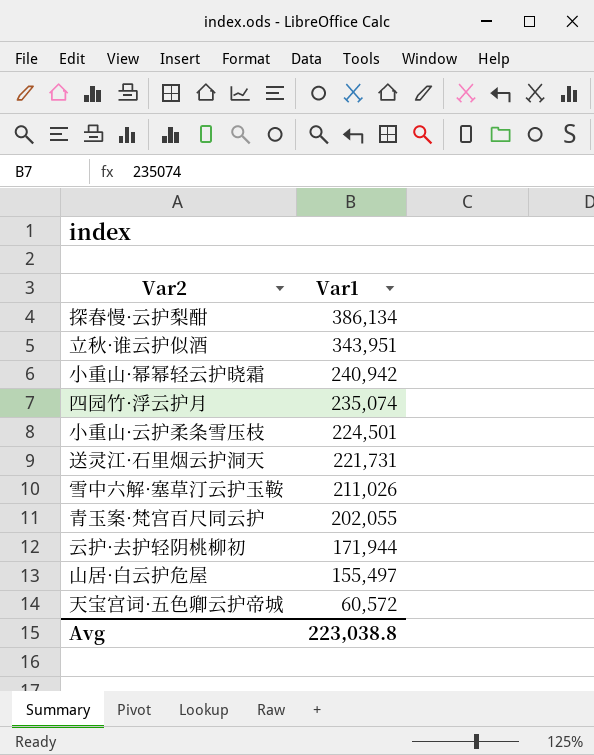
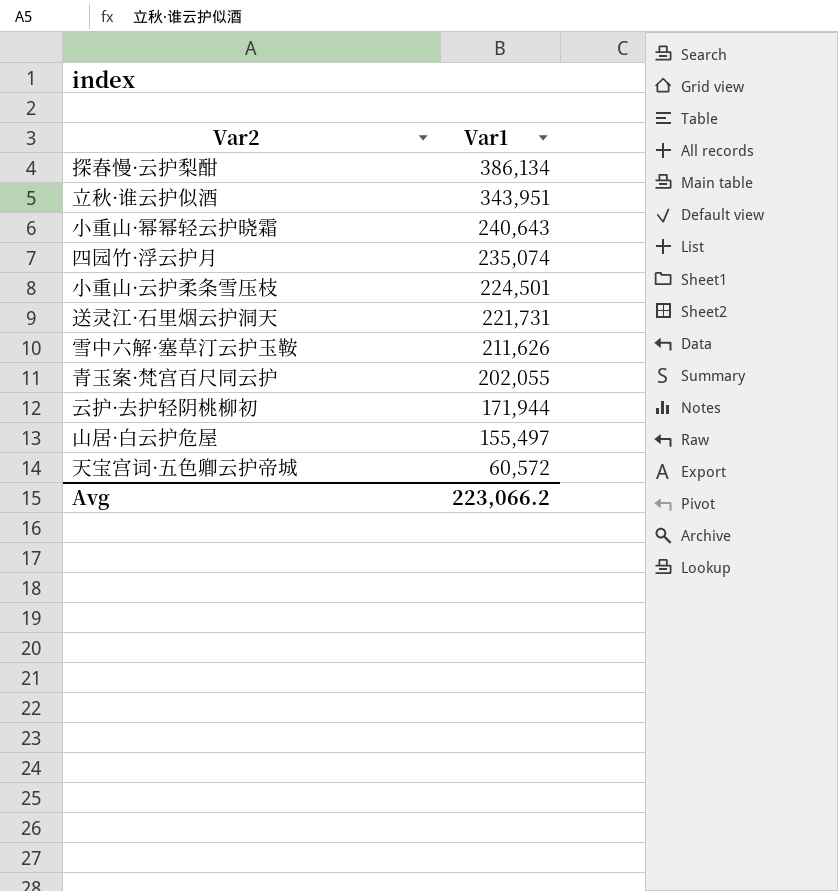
小重山·幂幂轻云护晓霜 | Var1: 240,942 -> 240,643
雪中六解·塞草汀云护玉鞍 | Var1: 211,026 -> 211,626
Avg | Var1: 223,038.8 -> 223,066.2

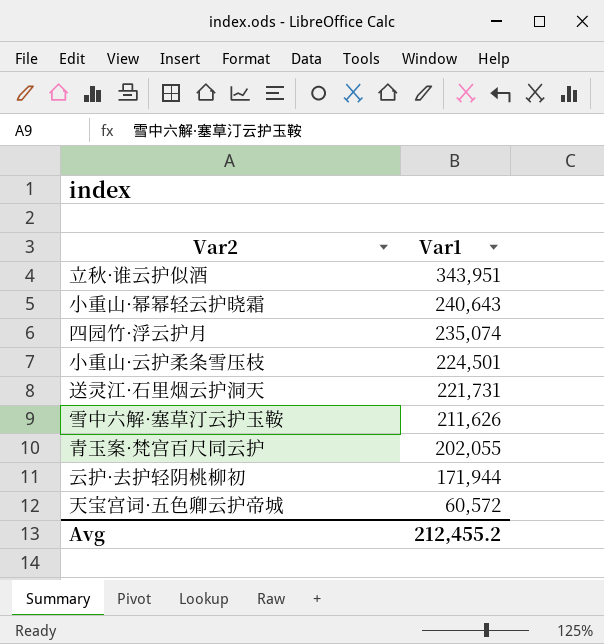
row 探春慢·云护梨酣: 386,134 -> none
row 山居·白云护危屋: 155,497 -> none
Avg | Var1: 223,066.2 -> 212,455.2

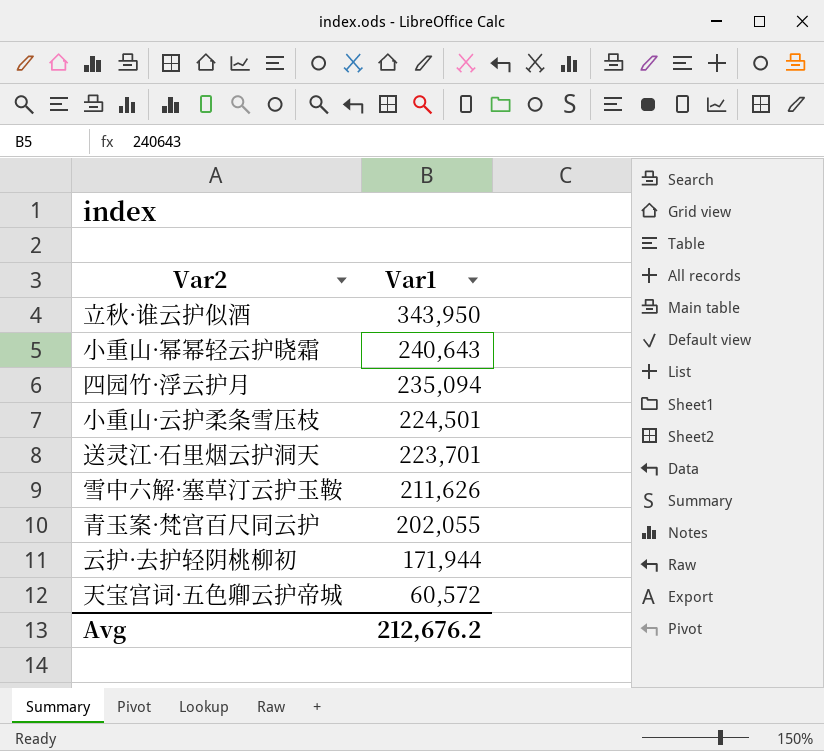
立秋·谁云护似酒 | Var1: 343,951 -> 343,950
四园竹·浮云护月 | Var1: 235,074 -> 235,094
送灵江·石里烟云护洞天 | Var1: 221,731 -> 223,701
Avg | Var1: 212,455.2 -> 212,676.2

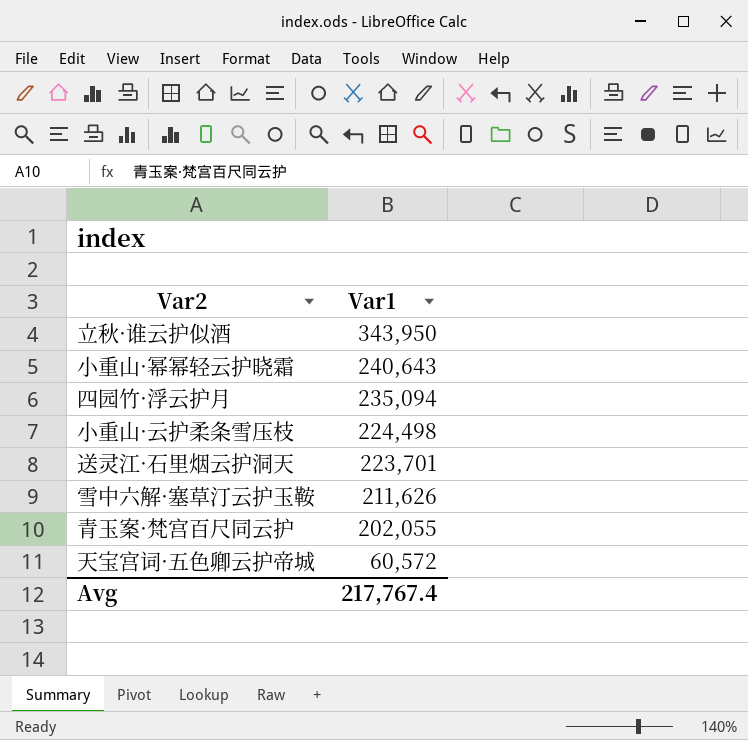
row 云护·去护轻阴桃柳初: 171,944 -> none
小重山·云护柔条雪压枝 | Var1: 224,501 -> 224,498
Avg | Var1: 212,676.2 -> 217,767.4

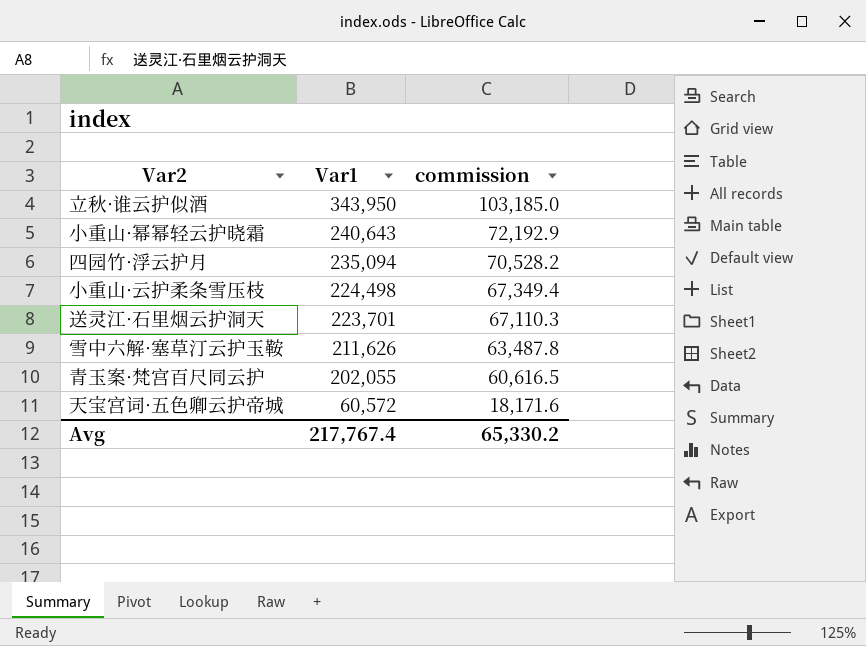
column commission | formula: none -> [Var1] * 0.3

